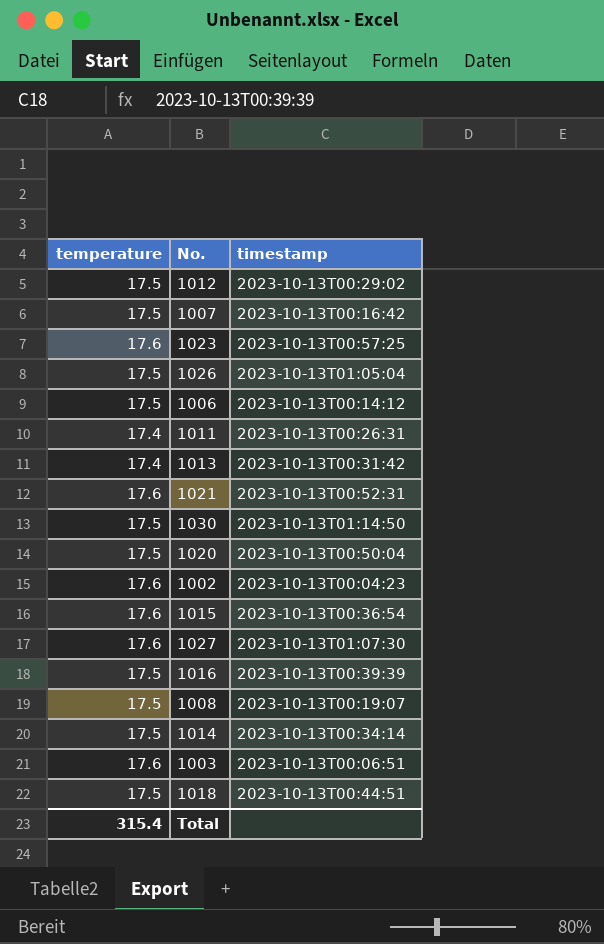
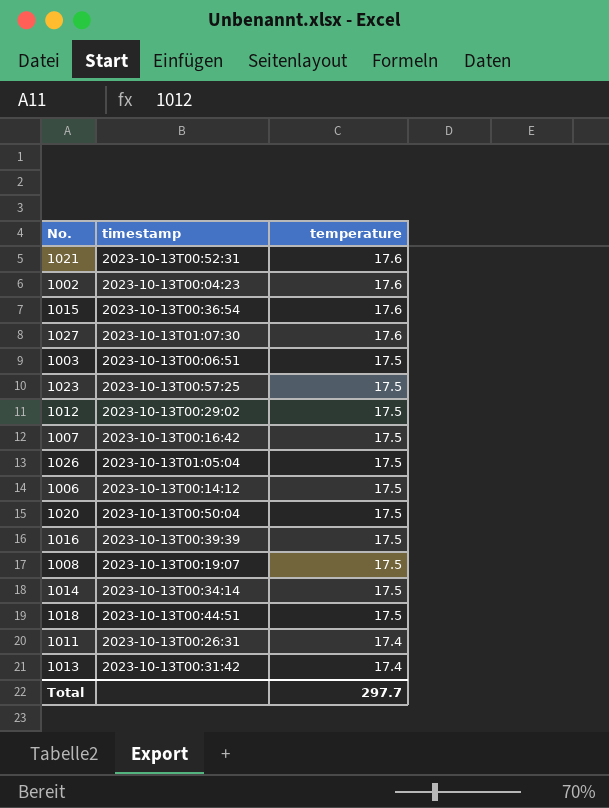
row order: none -> temperature descending
column temperature | position: 1 -> 3
row 1030: 17.5 | 2023-10-13T01:14:50 -> none
1003 | temperature: 17.6 -> 17.5
1023 | temperature: 17.6 -> 17.5
Total | temperature: 315.4 -> 297.7

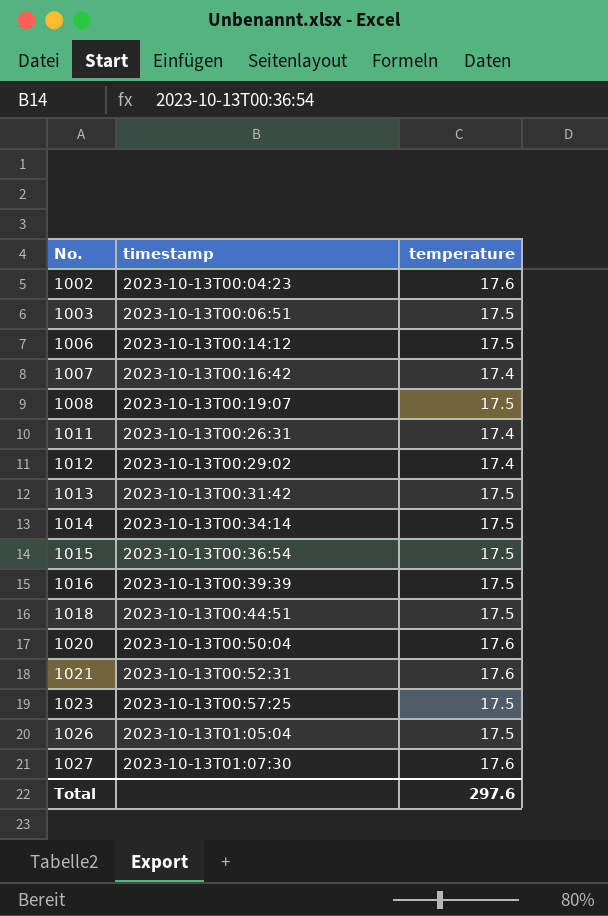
row order: temperature descending -> No. ascending
1007 | temperature: 17.5 -> 17.4
1012 | temperature: 17.5 -> 17.4
1013 | temperature: 17.4 -> 17.5
1015 | temperature: 17.6 -> 17.5
1020 | temperature: 17.5 -> 17.6
Total | temperature: 297.7 -> 297.6

